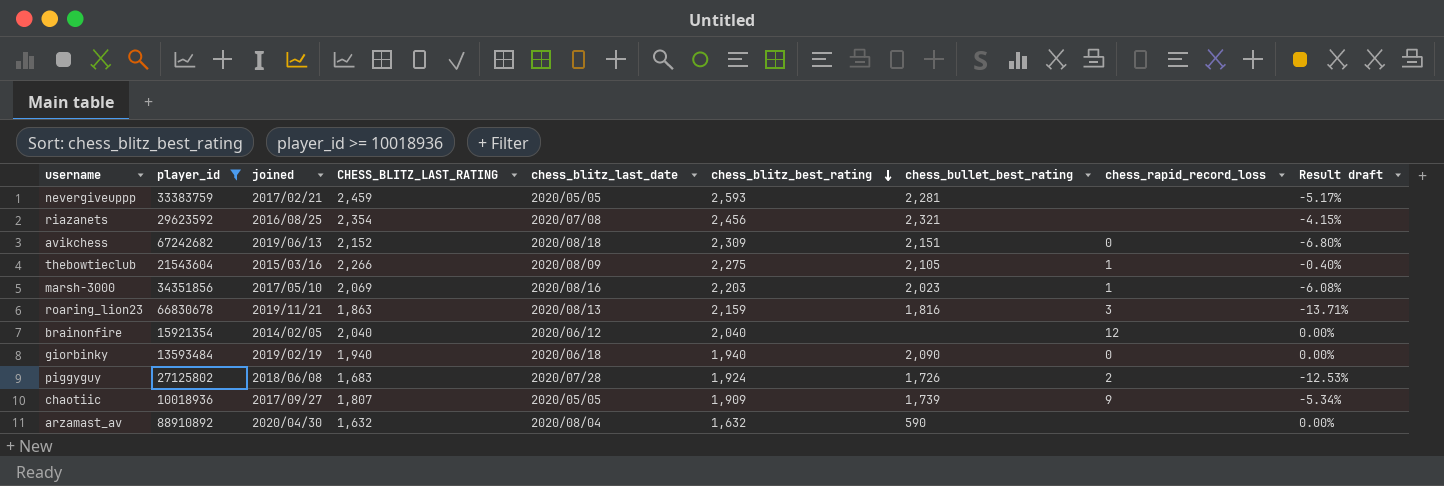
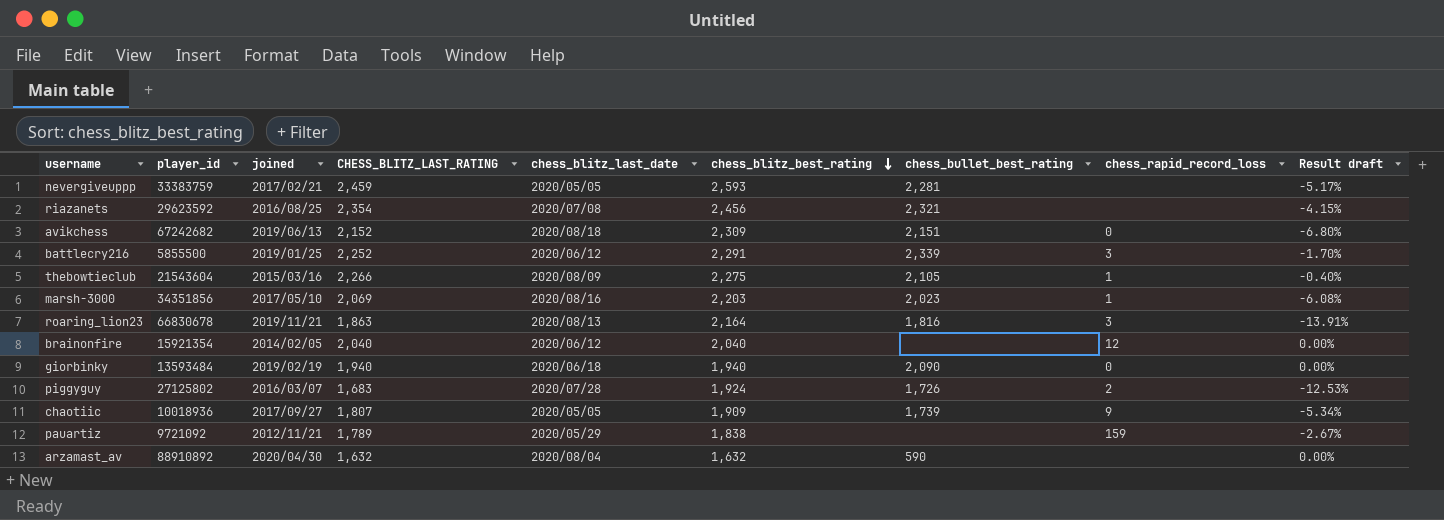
filter: player_id >= 10018936 -> none
roaring_lion23 | chess_blitz_best_rating: 2,159 -> 2,164
roaring_lion23 | Result draft: -13.71% -> -13.91%
piggyguy | joined: 2018/06/08 -> 2016/03/07

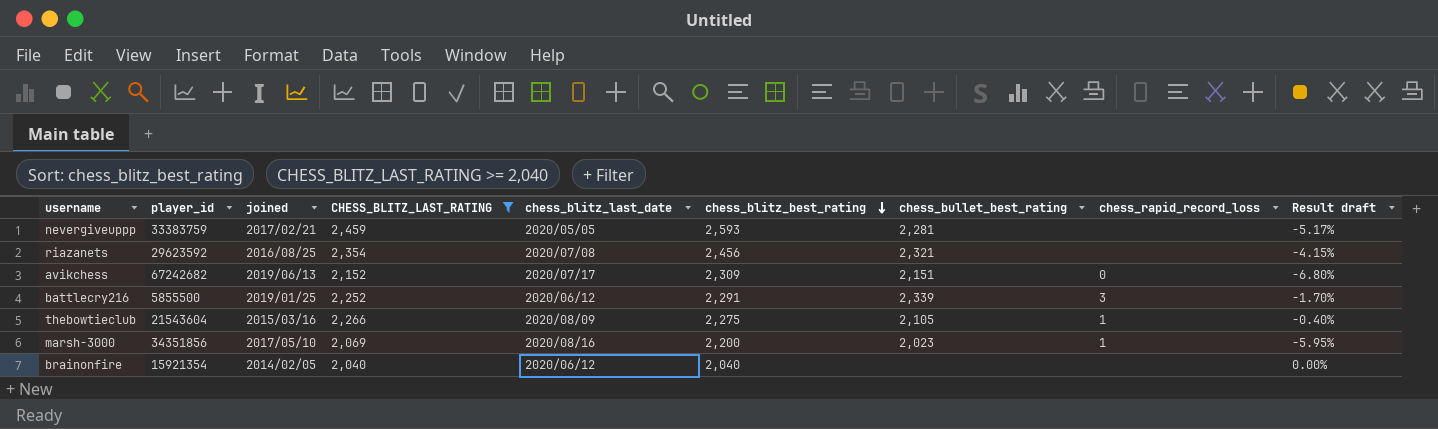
filter: none -> CHESS_BLITZ_LAST_RATING >= 2,040
avikchess | chess_blitz_last_date: 2020/08/18 -> 2020/07/17
marsh-3000 | chess_blitz_best_rating: 2,203 -> 2,200
marsh-3000 | Result draft: -6.08% -> -5.95%
brainonfire | chess_rapid_record_loss: 12 -> none

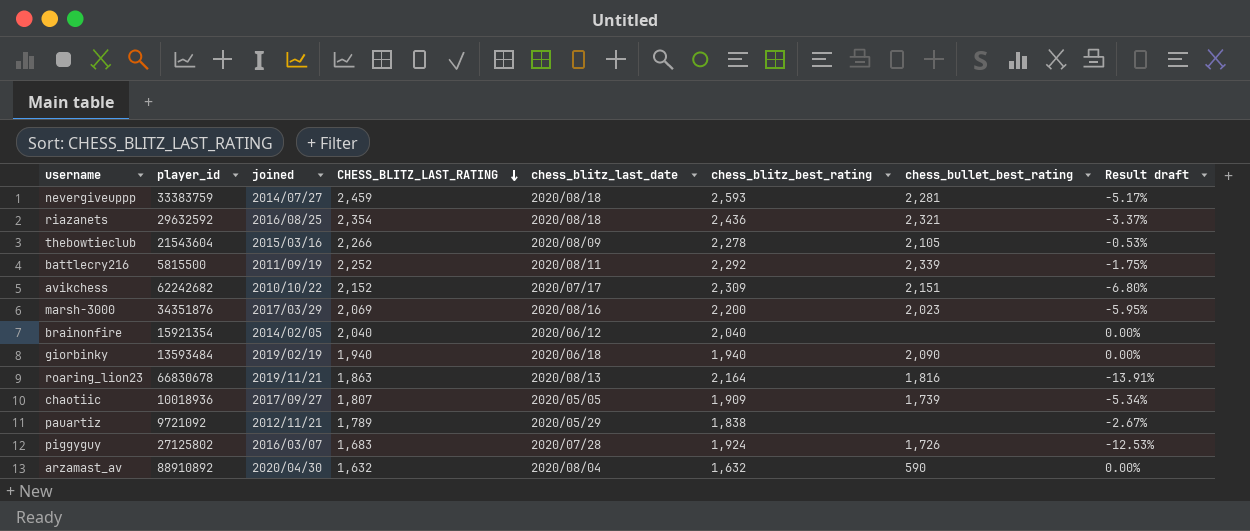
filter: CHESS_BLITZ_LAST_RATING >= 2,040 -> none
row order: chess_blitz_best_rating descending -> CHESS_BLITZ_LAST_RATING descending
column chess_rapid_record_loss | position: 8 -> none
nevergiveuppp | joined: 2017/02/21 -> 2014/07/27
nevergiveuppp | chess_blitz_last_date: 2020/05/05 -> 2020/08/18
riazanets | player_id: 29623592 -> 29632592
riazanets | chess_blitz_last_date: 2020/07/08 -> 2020/08/18
riazanets | chess_blitz_best_rating: 2,456 -> 2,436
riazanets | Result draft: -4.15% -> -3.37%
thebowtieclub | chess_blitz_best_rating: 2,275 -> 2,278
thebowtieclub | Result draft: -0.40% -> -0.53%
battlecry216 | player_id: 5855500 -> 5815500
battlecry216 | joined: 2019/01/25 -> 2011/09/19
battlecry216 | chess_blitz_last_date: 2020/06/12 -> 2020/08/11
battlecry216 | chess_blitz_best_rating: 2,291 -> 2,292
battlecry216 | Result draft: -1.70% -> -1.75%
avikchess | player_id: 67242682 -> 62242682
avikchess | joined: 2019/06/13 -> 2010/10/22
marsh-3000 | player_id: 34351856 -> 34351876
marsh-3000 | joined: 2017/05/10 -> 2017/03/29

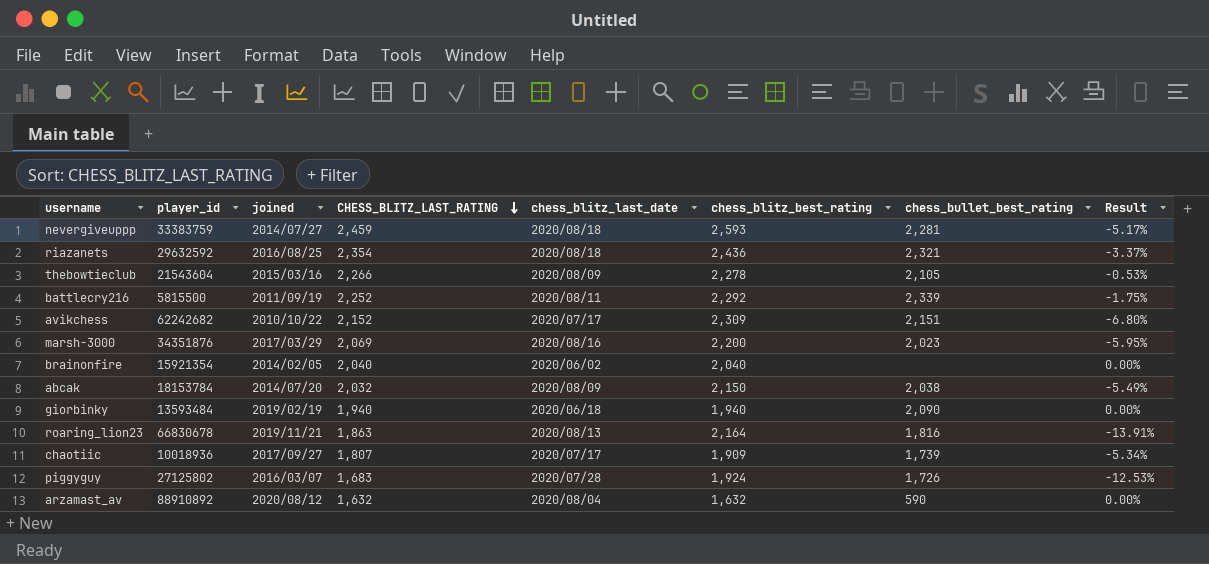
column name: Result draft -> Result
row pauartiz: 9721092 | 2012/11/21 | 1,789 | 2020/05/29 | 1,838 | none | -2.67% -> none
brainonfire | chess_blitz_last_date: 2020/06/12 -> 2020/06/02
row abcak: none -> 18153784 | 2014/07/20 | 2,032 | 2020/08/09 | 2,150 | 2,038 | -5.49%
chaotiic | chess_blitz_last_date: 2020/05/05 -> 2020/07/17
arzamast_av | joined: 2020/04/30 -> 2020/08/12

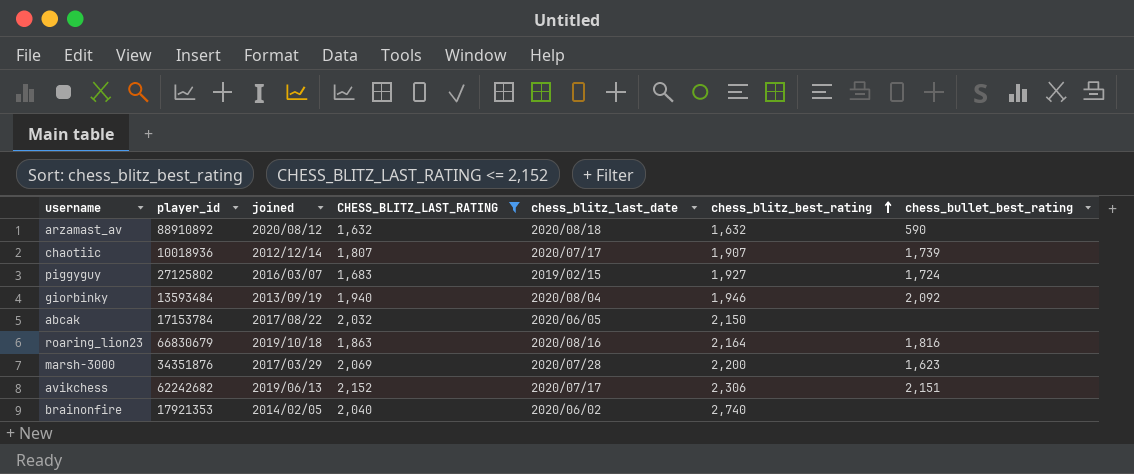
filter: none -> CHESS_BLITZ_LAST_RATING <= 2,152
row order: CHESS_BLITZ_LAST_RATING descending -> chess_blitz_best_rating ascending
column Result | formula: ([CHESS_BLITZ_LAST_RATING] - [chess_blitz_best_rating]) / [chess_blitz_best_rating] -> none
arzamast_av | chess_blitz_last_date: 2020/08/04 -> 2020/08/18
chaotiic | joined: 2017/09/27 -> 2012/12/14
chaotiic | chess_blitz_best_rating: 1,909 -> 1,907
piggyguy | chess_blitz_last_date: 2020/07/28 -> 2019/02/15
piggyguy | chess_blitz_best_rating: 1,924 -> 1,927
piggyguy | chess_bullet_best_rating: 1,726 -> 1,724
giorbinky | joined: 2019/02/19 -> 2013/09/19
giorbinky | chess_blitz_last_date: 2020/06/18 -> 2020/08/04
giorbinky | chess_blitz_best_rating: 1,940 -> 1,946
giorbinky | chess_bullet_best_rating: 2,090 -> 2,092
abcak | player_id: 18153784 -> 17153784
abcak | joined: 2014/07/20 -> 2017/08/22
abcak | chess_blitz_last_date: 2020/08/09 -> 2020/06/05
abcak | chess_bullet_best_rating: 2,038 -> none
roaring_lion23 | player_id: 66830678 -> 66830679
roaring_lion23 | joined: 2019/11/21 -> 2019/10/18
roaring_lion23 | chess_blitz_last_date: 2020/08/13 -> 2020/08/16
marsh-3000 | chess_blitz_last_date: 2020/08/16 -> 2020/07/28
marsh-3000 | chess_bullet_best_rating: 2,023 -> 1,623
avikchess | joined: 2010/10/22 -> 2019/06/13
avikchess | chess_blitz_best_rating: 2,309 -> 2,306
brainonfire | player_id: 15921354 -> 17921353
brainonfire | chess_blitz_best_rating: 2,040 -> 2,740

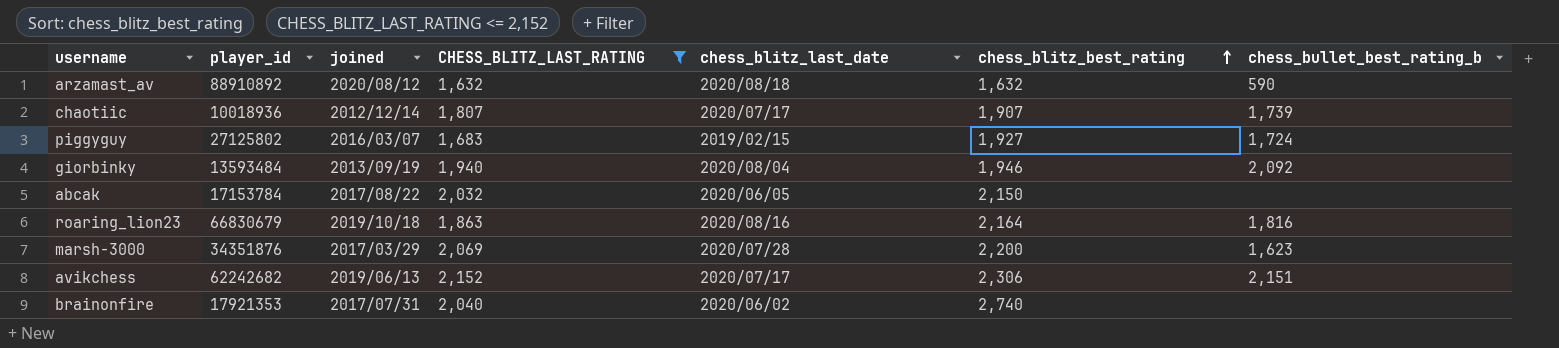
column name: chess_bullet_best_rating -> chess_bullet_best_rating_b
brainonfire | joined: 2014/02/05 -> 2017/07/31

